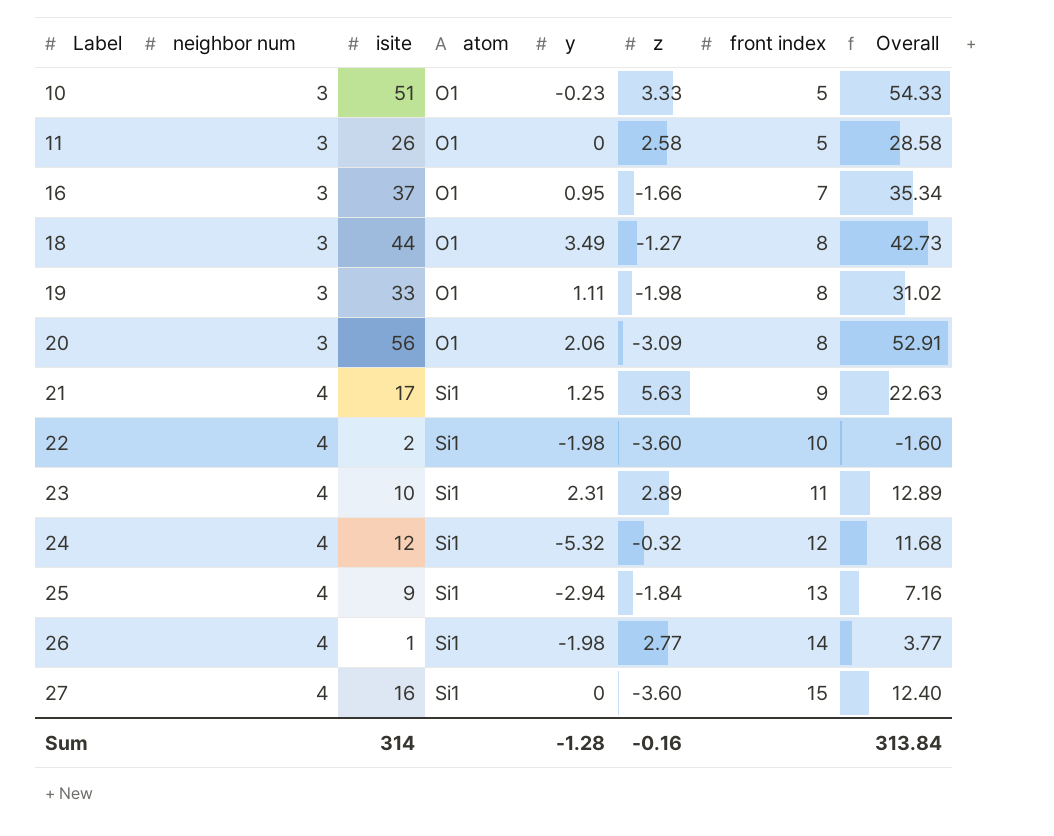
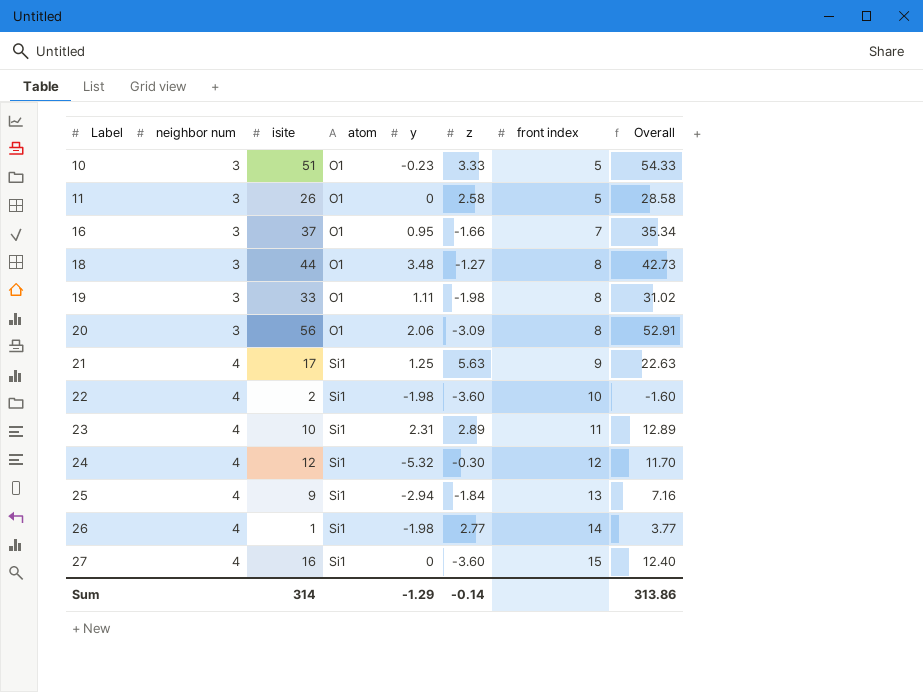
18 | y: 3.49 -> 3.48
24 | z: -0.32 -> -0.30
24 | Overall: 11.68 -> 11.70
Sum | y: -1.28 -> -1.29
Sum | z: -0.16 -> -0.14
Sum | Overall: 313.84 -> 313.86

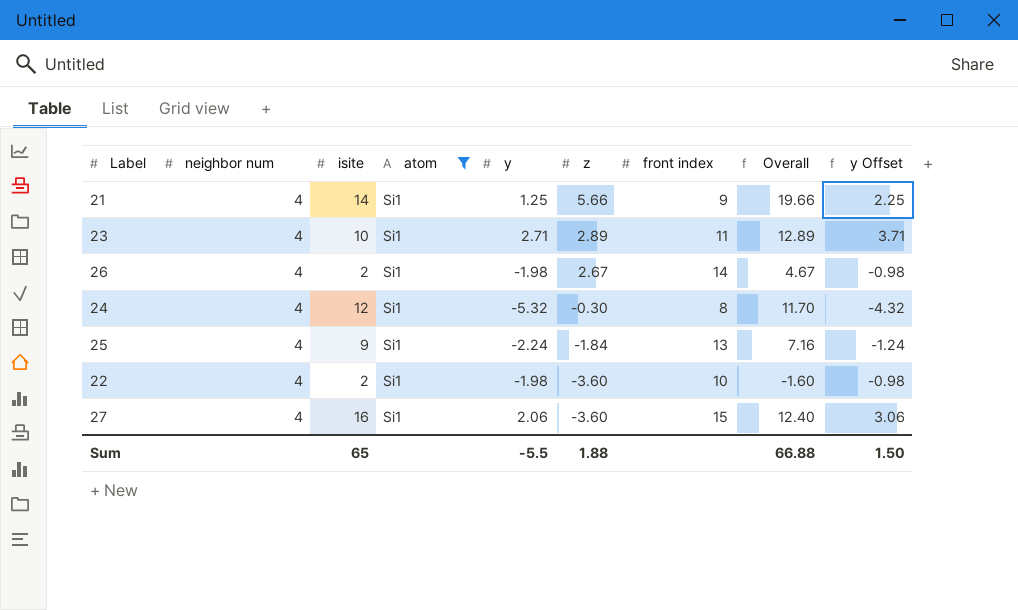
filter: none -> atom = Si1
row order: Label ascending -> z descending
column y Offset | formula: none -> [y] + 1
21 | isite: 17 -> 14
21 | z: 5.63 -> 5.66
21 | Overall: 22.63 -> 19.66
23 | y: 2.31 -> 2.71
26 | isite: 1 -> 2
26 | z: 2.77 -> 2.67
26 | Overall: 3.77 -> 4.67
24 | front index: 12 -> 8
25 | y: -2.94 -> -2.24
27 | y: 0 -> 2.06
Sum | isite: 314 -> 65
Sum | y: -1.29 -> -5.5
Sum | z: -0.14 -> 1.88
Sum | Overall: 313.86 -> 66.88

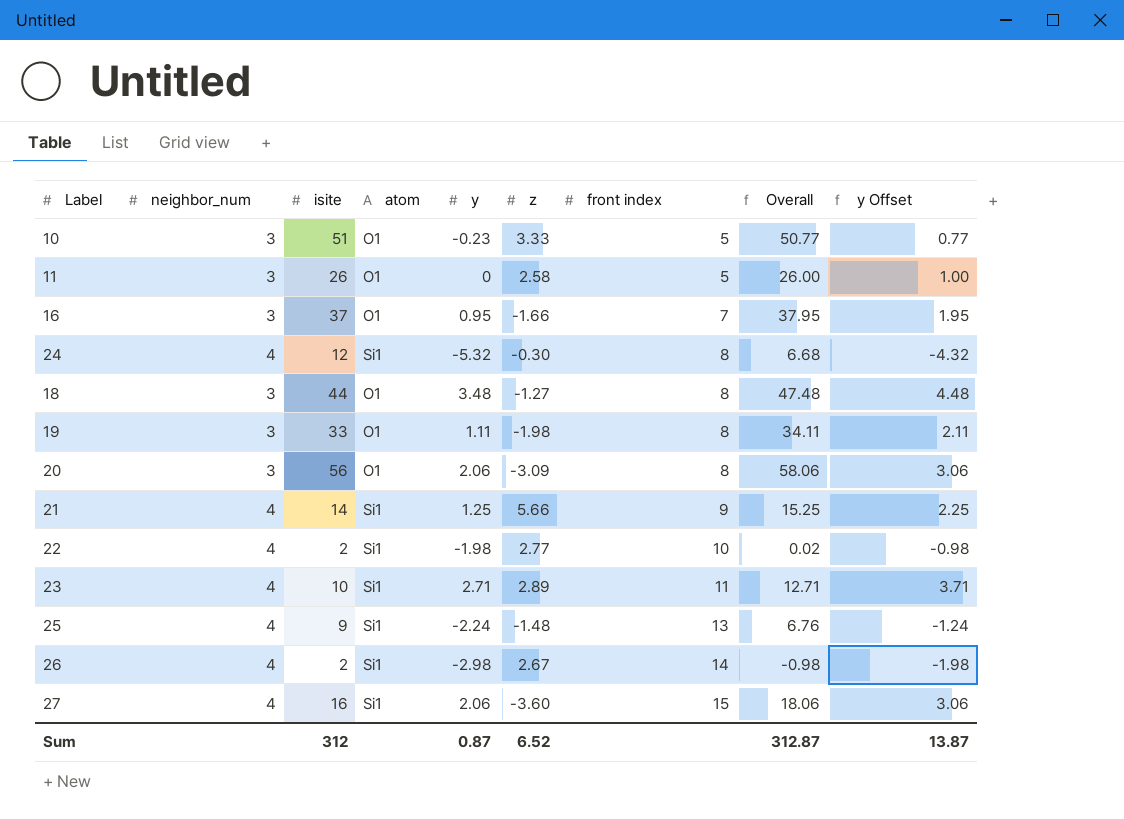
filter: atom = Si1 -> none
row order: z descending -> front index ascending
column name: neighbor num -> neighbor_num
column Overall | formula: [isite] + [z] -> [isite] + [y]
22 | z: -3.60 -> 2.77
25 | z: -1.84 -> -1.48
26 | y: -1.98 -> -2.98
26 | y Offset: -0.98 -> -1.98
Sum | isite: 65 -> 312
Sum | y: -5.5 -> 0.87
Sum | z: 1.88 -> 6.52
Sum | Overall: 66.88 -> 312.87
Sum | y Offset: 1.50 -> 13.87

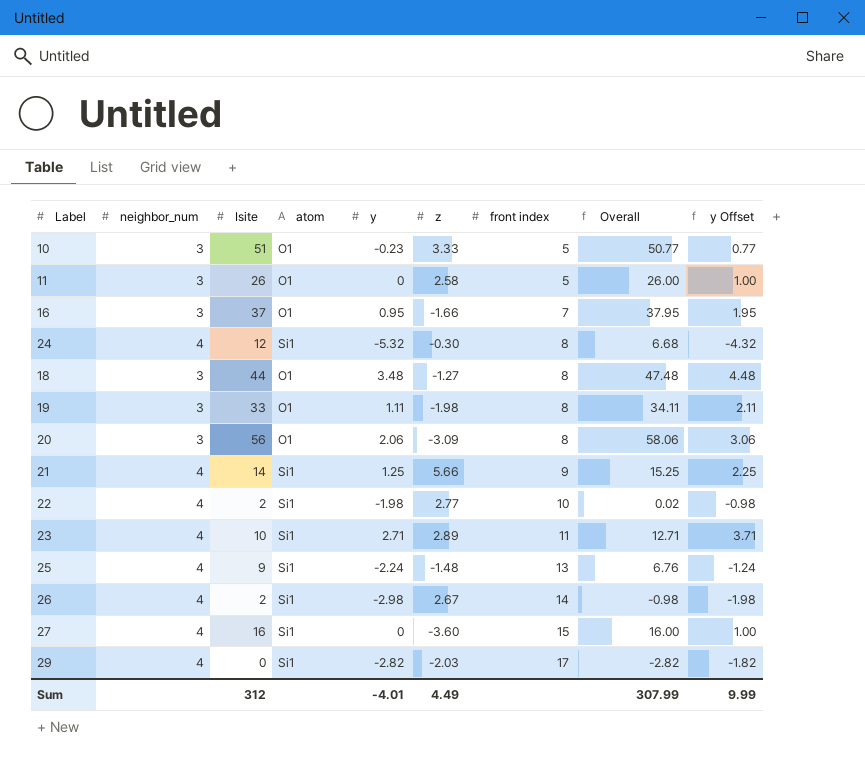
column name: isite -> Isite
27 | y: 2.06 -> 0
27 | Overall: 18.06 -> 16.00
27 | y Offset: 3.06 -> 1.00
row 29: none -> 4 | 0 | Si1 | -2.82 | -2.03 | 17 | -2.82 | -1.82
Sum | y: 0.87 -> -4.01
Sum | z: 6.52 -> 4.49
Sum | Overall: 312.87 -> 307.99
Sum | y Offset: 13.87 -> 9.99

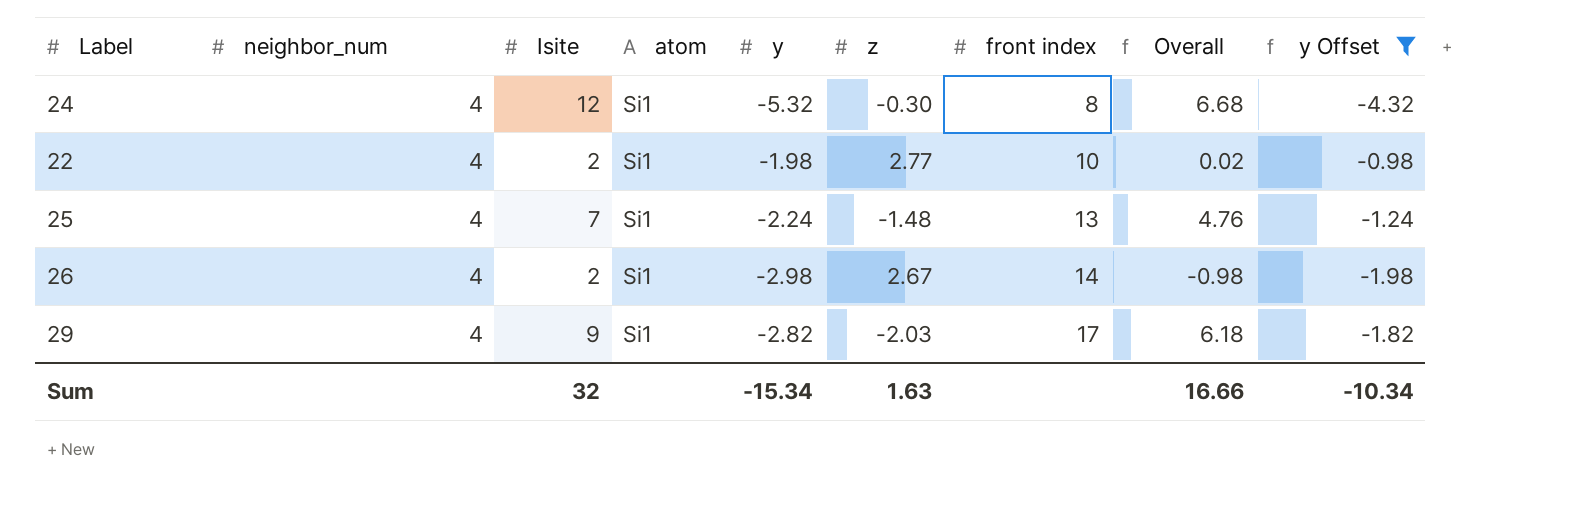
filter: none -> y Offset <= -0.98
25 | Isite: 9 -> 7
25 | Overall: 6.76 -> 4.76
29 | Isite: 0 -> 9
29 | Overall: -2.82 -> 6.18
Sum | Isite: 312 -> 32
Sum | y: -4.01 -> -15.34
Sum | z: 4.49 -> 1.63
Sum | Overall: 307.99 -> 16.66
Sum | y Offset: 9.99 -> -10.34

